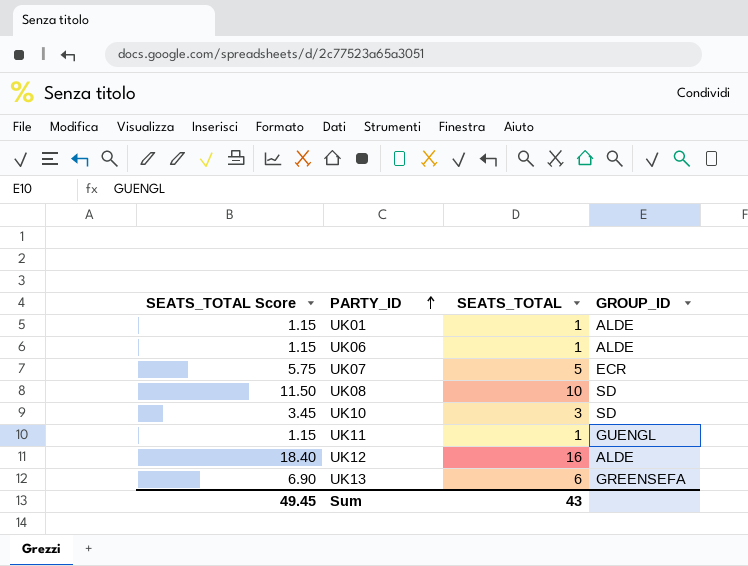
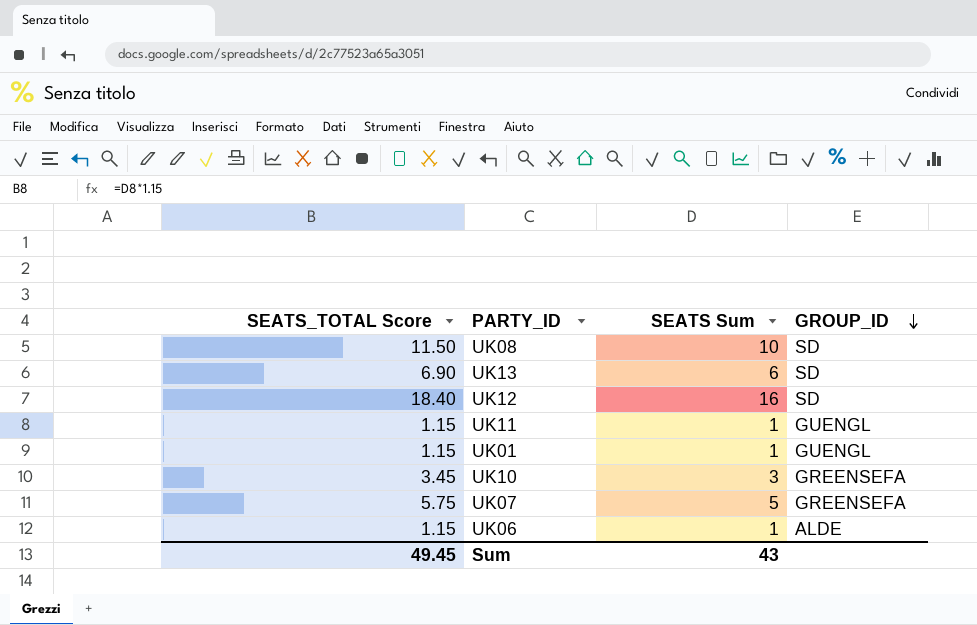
row order: PARTY_ID ascending -> GROUP_ID descending
column name: SEATS_TOTAL -> SEATS Sum
UK13 | GROUP_ID: GREENSEFA -> SD
UK12 | GROUP_ID: ALDE -> SD
UK01 | GROUP_ID: ALDE -> GUENGL
UK10 | GROUP_ID: SD -> GREENSEFA
UK07 | GROUP_ID: ECR -> GREENSEFA

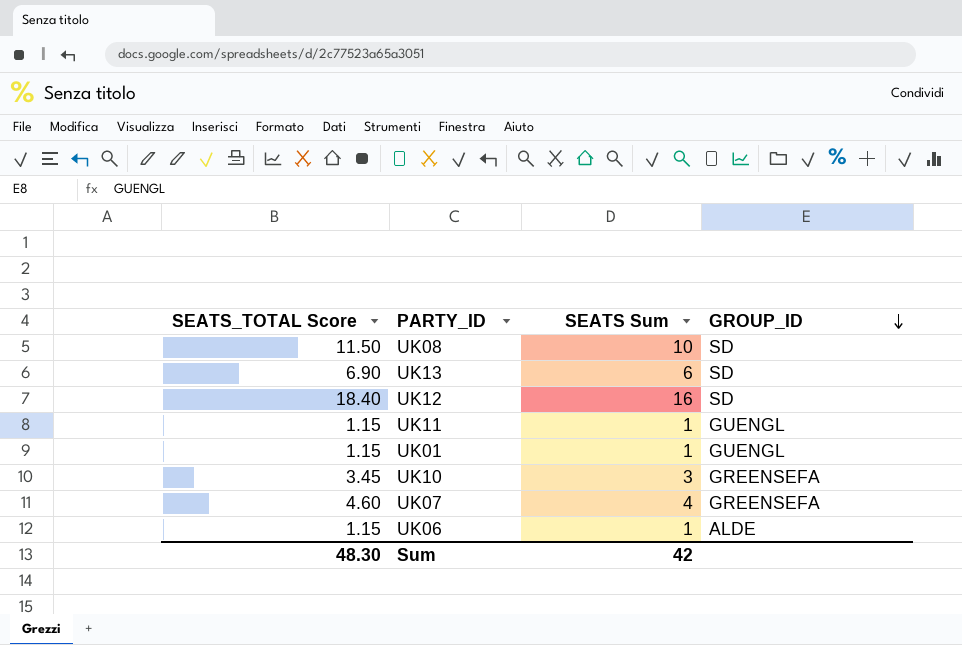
UK07 | SEATS_TOTAL Score: 5.75 -> 4.60
UK07 | SEATS Sum: 5 -> 4
Sum | SEATS_TOTAL Score: 49.45 -> 48.30
Sum | SEATS Sum: 43 -> 42

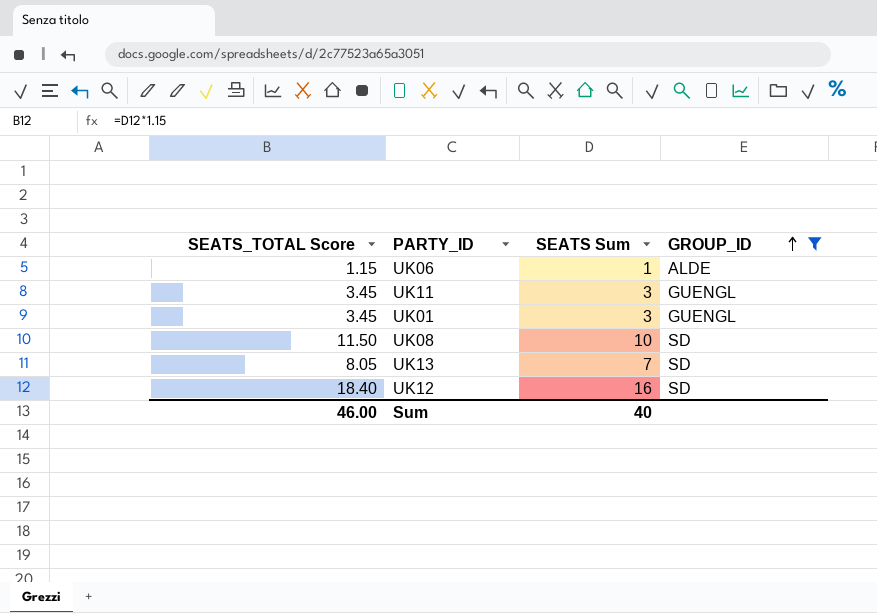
filter: none -> GROUP_ID != GREENSEFA
row order: GROUP_ID descending -> GROUP_ID ascending
UK11 | SEATS_TOTAL Score: 1.15 -> 3.45
UK11 | SEATS Sum: 1 -> 3
UK01 | SEATS_TOTAL Score: 1.15 -> 3.45
UK01 | SEATS Sum: 1 -> 3
UK13 | SEATS_TOTAL Score: 6.90 -> 8.05
UK13 | SEATS Sum: 6 -> 7
Sum | SEATS_TOTAL Score: 48.30 -> 46.00
Sum | SEATS Sum: 42 -> 40

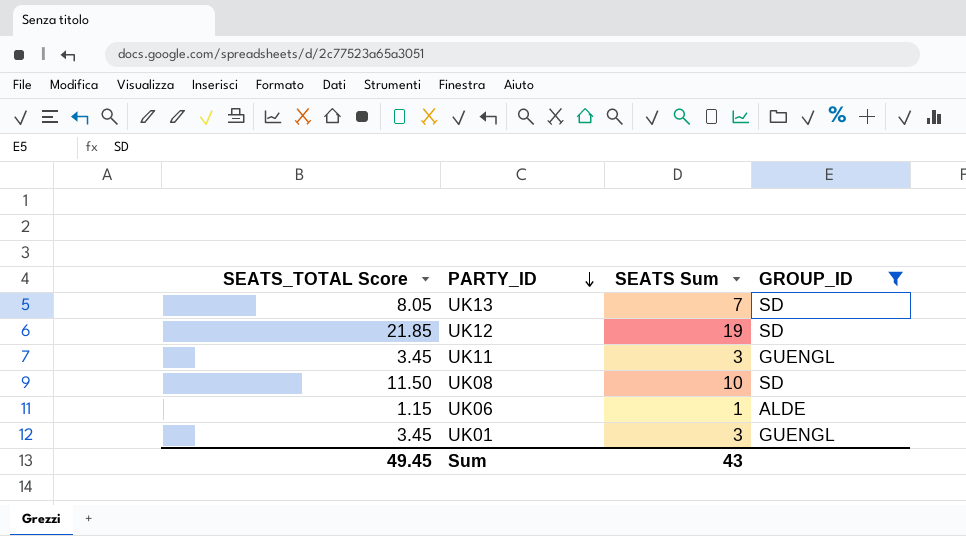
row order: GROUP_ID ascending -> PARTY_ID descending
UK12 | SEATS_TOTAL Score: 18.40 -> 21.85
UK12 | SEATS Sum: 16 -> 19
Sum | SEATS_TOTAL Score: 46.00 -> 49.45
Sum | SEATS Sum: 40 -> 43

